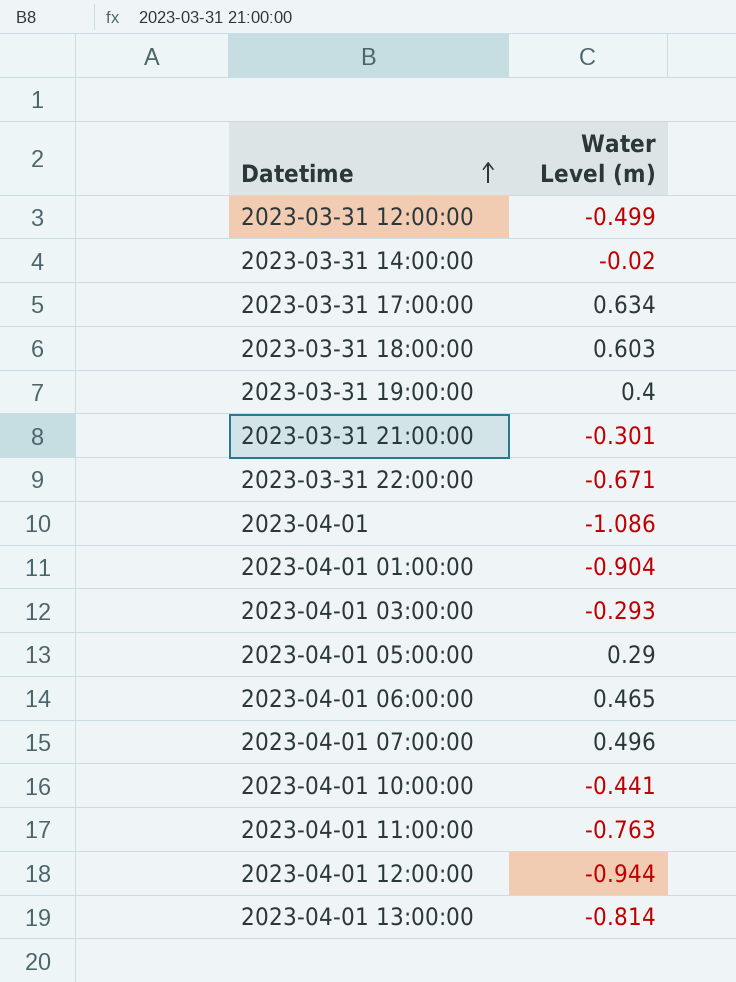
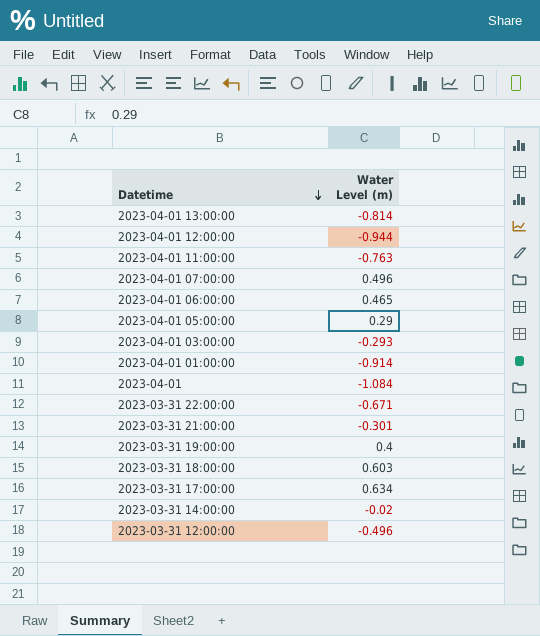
row order: Datetime ascending -> Datetime descending
row 2023-04-01 10:00:00: -0.441 -> none
2023-04-01 01:00:00 | Water Level (m): -0.904 -> -0.914
2023-04-01 | Water Level (m): -1.086 -> -1.084
2023-03-31 12:00:00 | Water Level (m): -0.499 -> -0.496

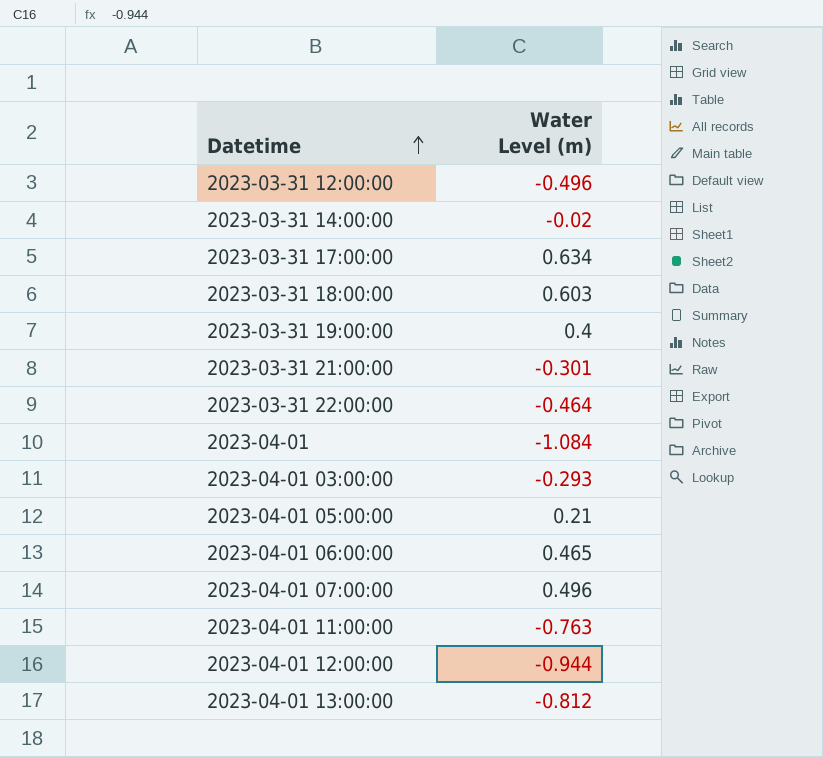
row order: Datetime descending -> Datetime ascending
row 2023-04-01 01:00:00: -0.914 -> none
2023-03-31 22:00:00 | Water Level (m): -0.671 -> -0.464
2023-04-01 05:00:00 | Water Level (m): 0.29 -> 0.21
2023-04-01 13:00:00 | Water Level (m): -0.814 -> -0.812

